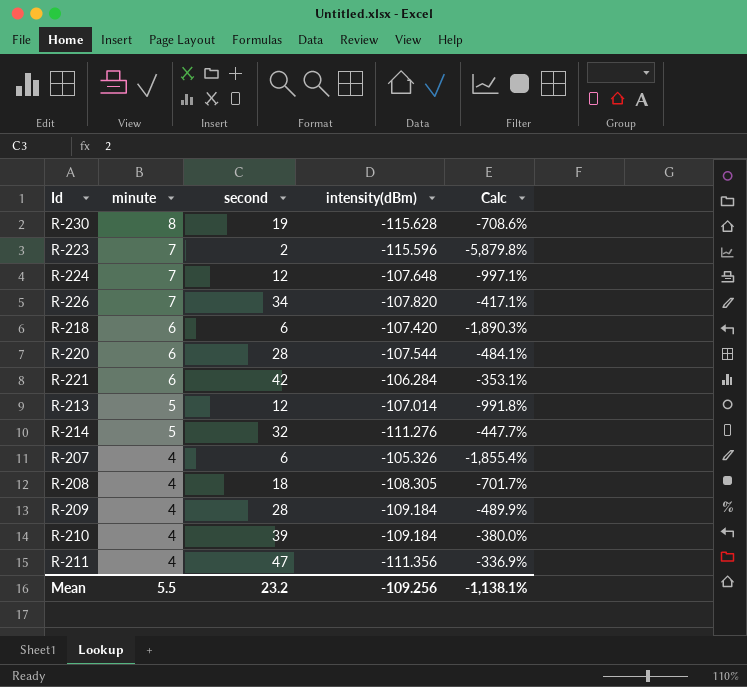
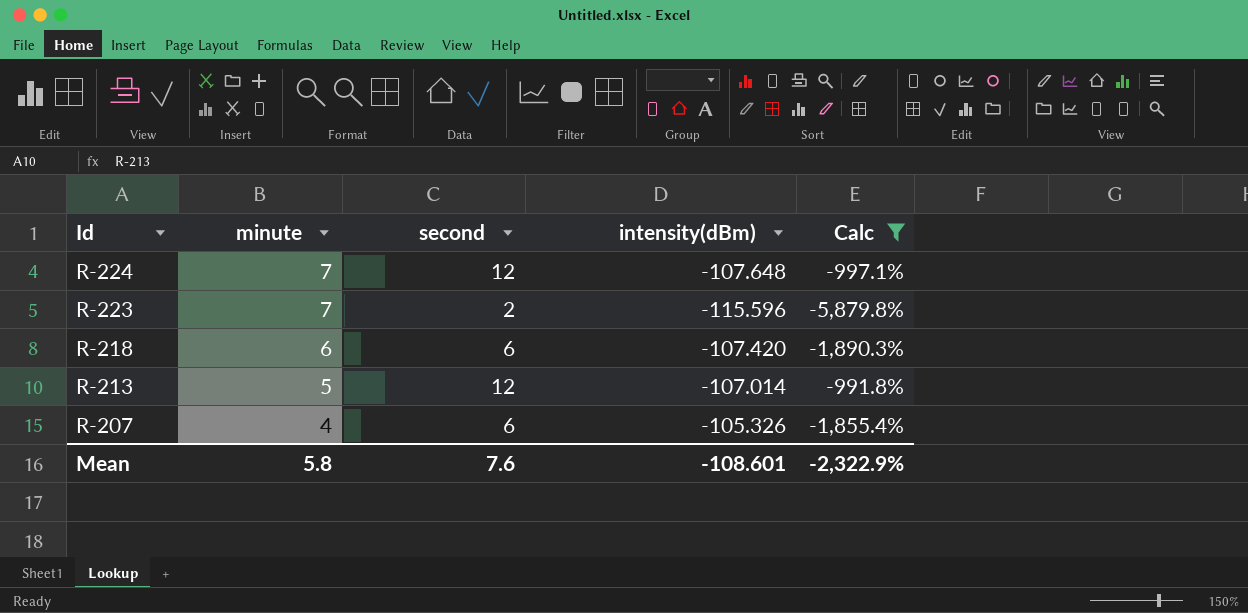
filter: none -> Calc <= -991.8%
row order: minute descending -> Id descending
Mean | minute: 5.5 -> 5.8
Mean | second: 23.2 -> 7.6
Mean | intensity(dBm): -109.256 -> -108.601
Mean | Calc: -1,138.1% -> -2,322.9%

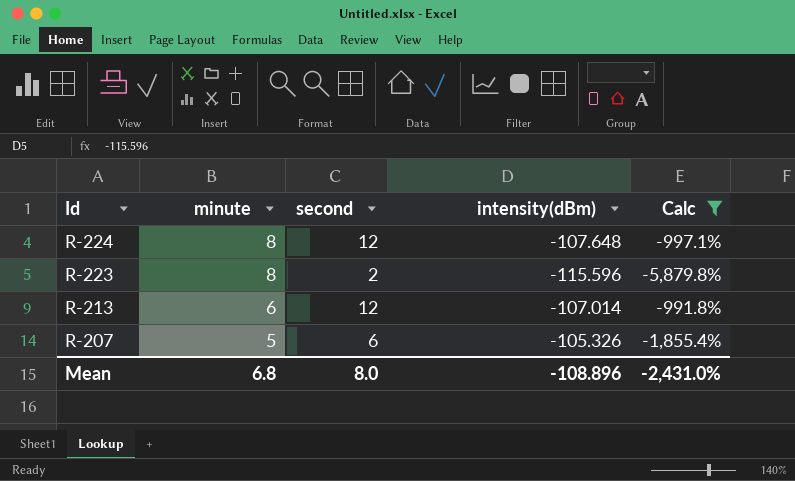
row R-218: 6 | 6 | -107.420 | -1,890.3% -> none
R-224 | minute: 7 -> 8
R-223 | minute: 7 -> 8
R-213 | minute: 5 -> 6
R-207 | minute: 4 -> 5
Mean | minute: 5.8 -> 6.8
Mean | second: 7.6 -> 8.0
Mean | intensity(dBm): -108.601 -> -108.896
Mean | Calc: -2,322.9% -> -2,431.0%

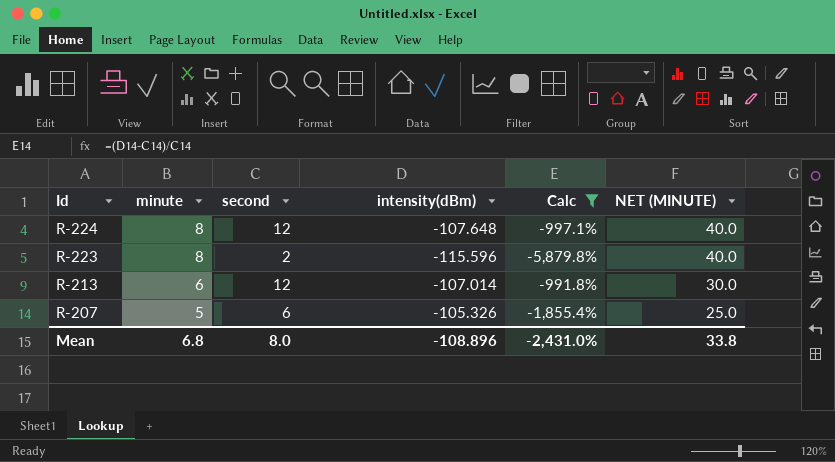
column NET (MINUTE) | formula: none -> [minute] * 5

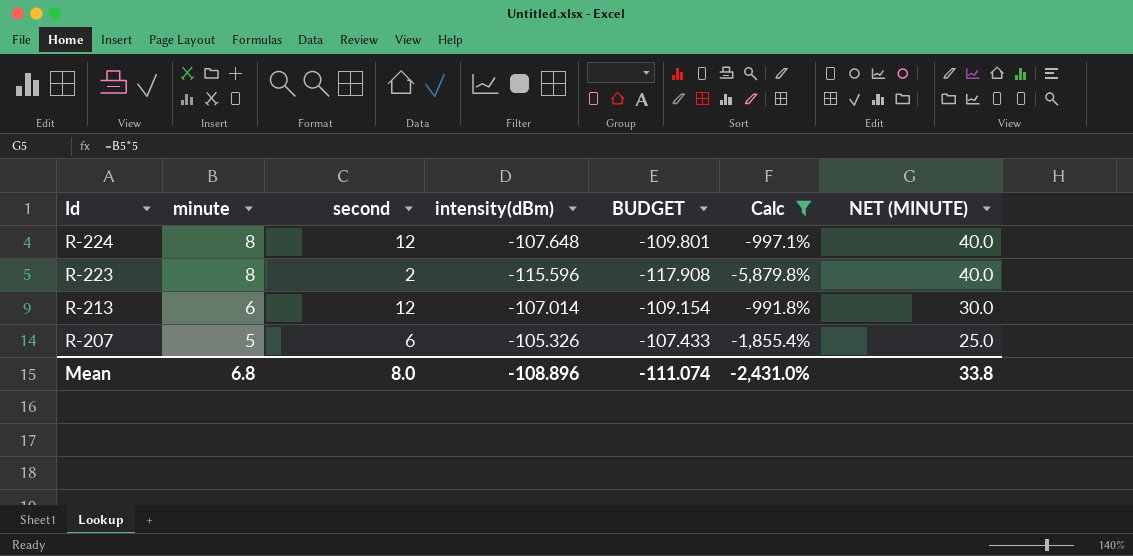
column BUDGET | formula: none -> [intensity(dBm)] * 1.02

